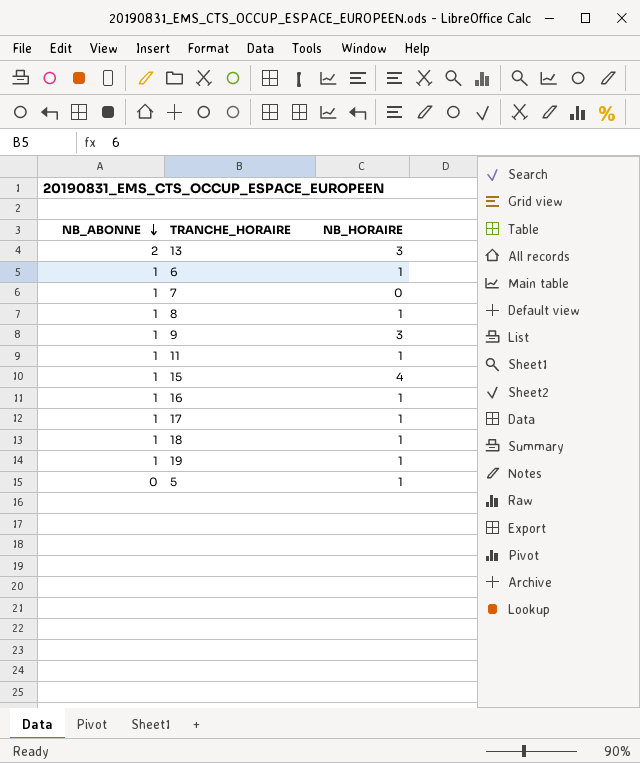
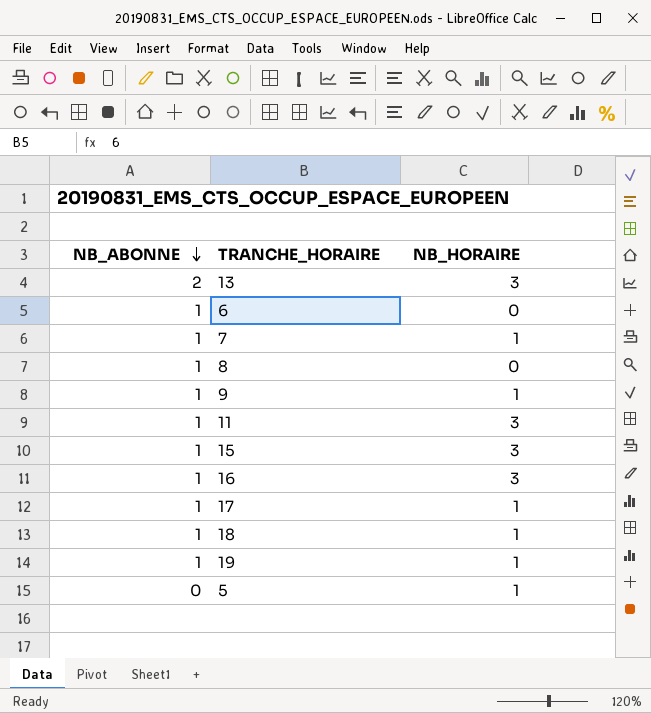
6 | NB_HORAIRE: 1 -> 0
7 | NB_HORAIRE: 0 -> 1
8 | NB_HORAIRE: 1 -> 0
9 | NB_HORAIRE: 3 -> 1
11 | NB_HORAIRE: 1 -> 3
15 | NB_HORAIRE: 4 -> 3
16 | NB_HORAIRE: 1 -> 3

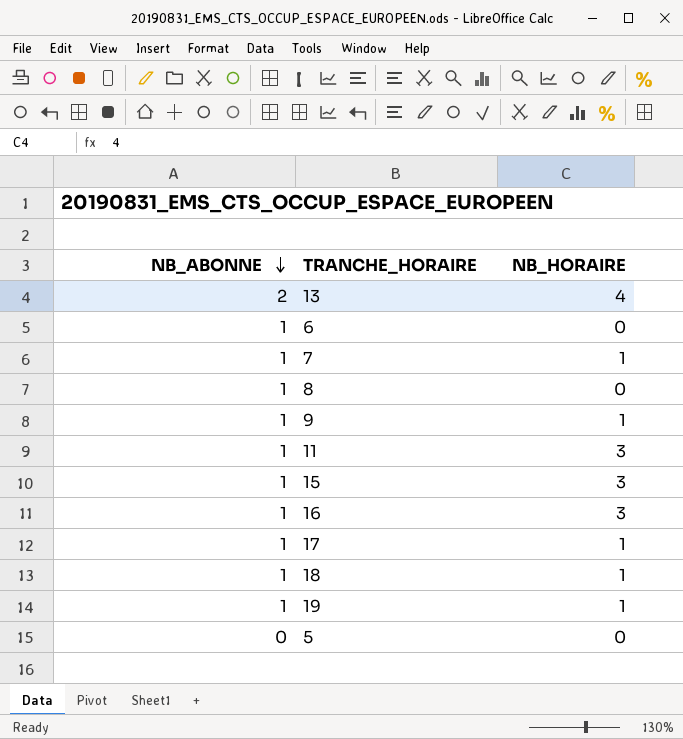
13 | NB_HORAIRE: 3 -> 4
5 | NB_HORAIRE: 1 -> 0

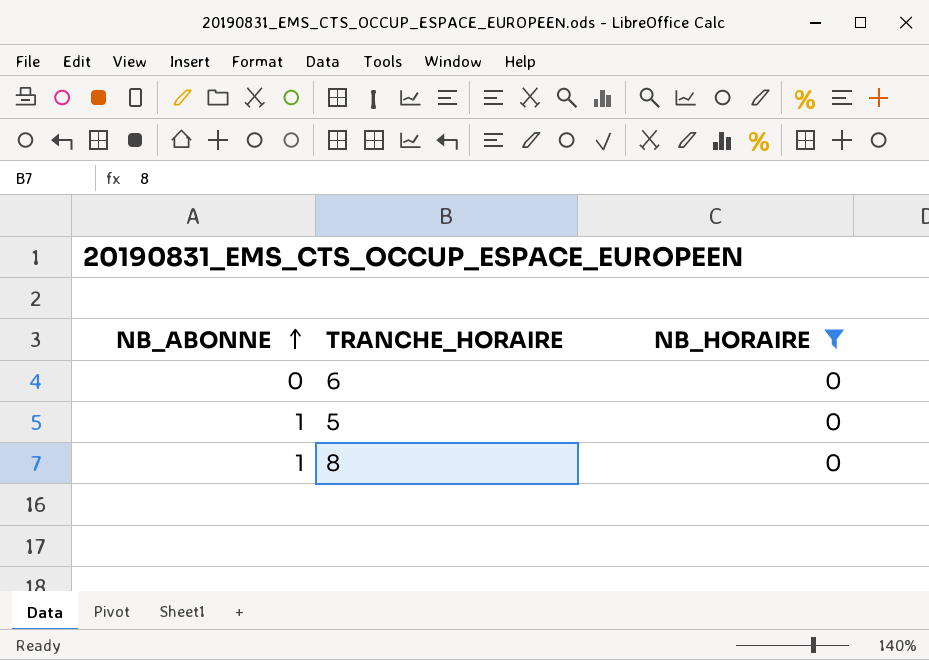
filter: none -> NB_HORAIRE = 0
row order: NB_ABONNE descending -> NB_ABONNE ascending
6 | NB_ABONNE: 1 -> 0
5 | NB_ABONNE: 0 -> 1

